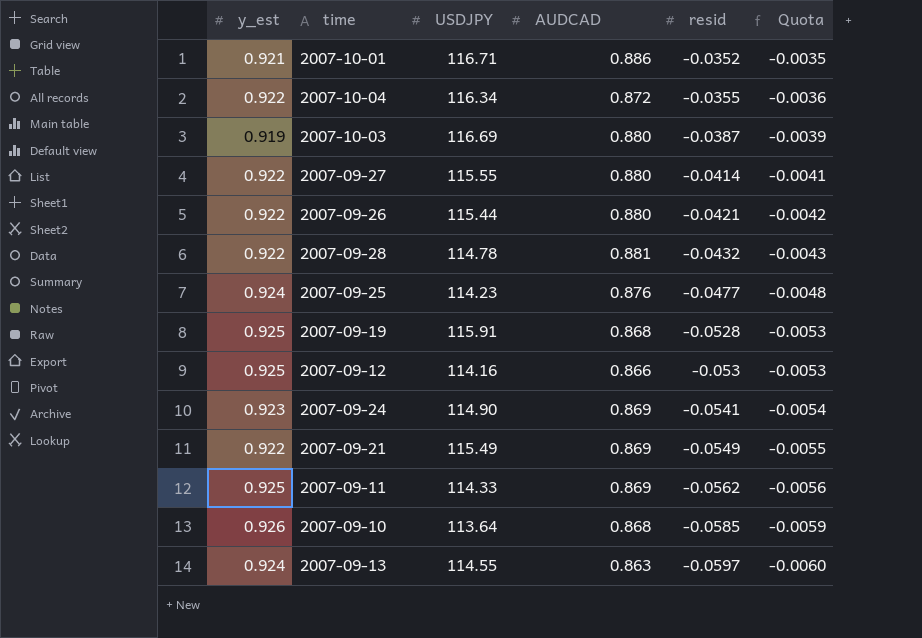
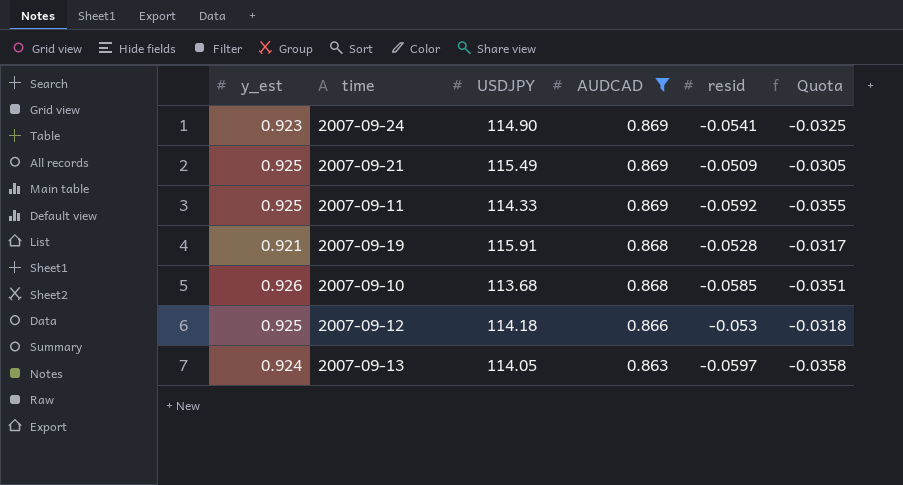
filter: none -> AUDCAD <= 0.869
row order: resid descending -> AUDCAD descending
column Quota | formula: [resid] * 0.1 -> [resid] * 0.6
2007-09-21 | y_est: 0.922 -> 0.925
2007-09-21 | resid: -0.0549 -> -0.0509
2007-09-11 | resid: -0.0562 -> -0.0592
2007-09-19 | y_est: 0.925 -> 0.921
2007-09-10 | USDJPY: 113.64 -> 113.68
2007-09-12 | USDJPY: 114.16 -> 114.18
2007-09-13 | USDJPY: 114.55 -> 114.05

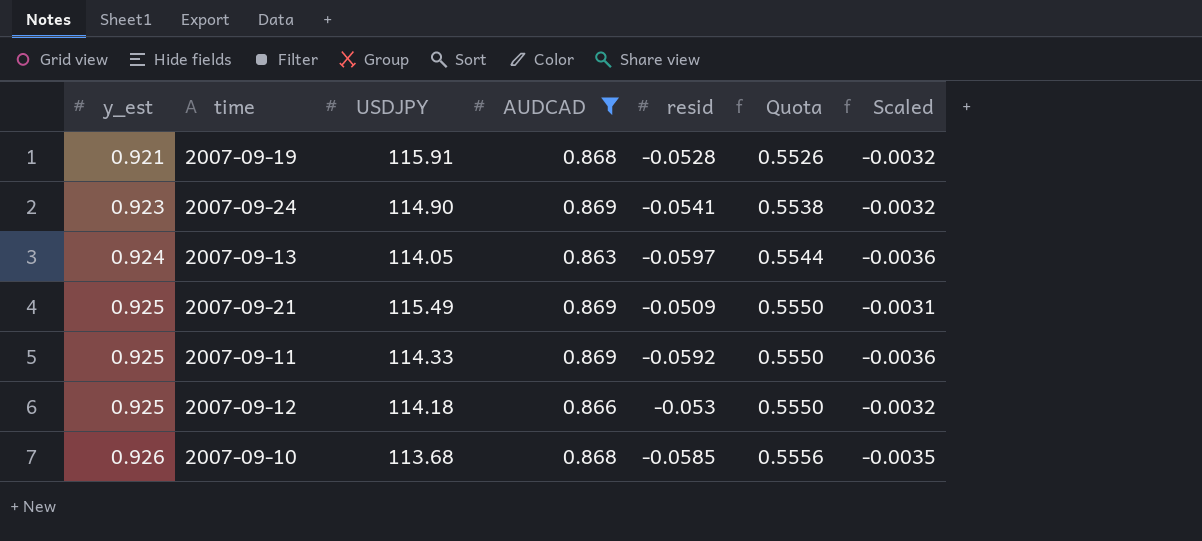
row order: AUDCAD descending -> y_est ascending
column Quota | formula: [resid] * 0.6 -> [y_est] * 0.6
column Scaled | formula: none -> [resid] * 0.06

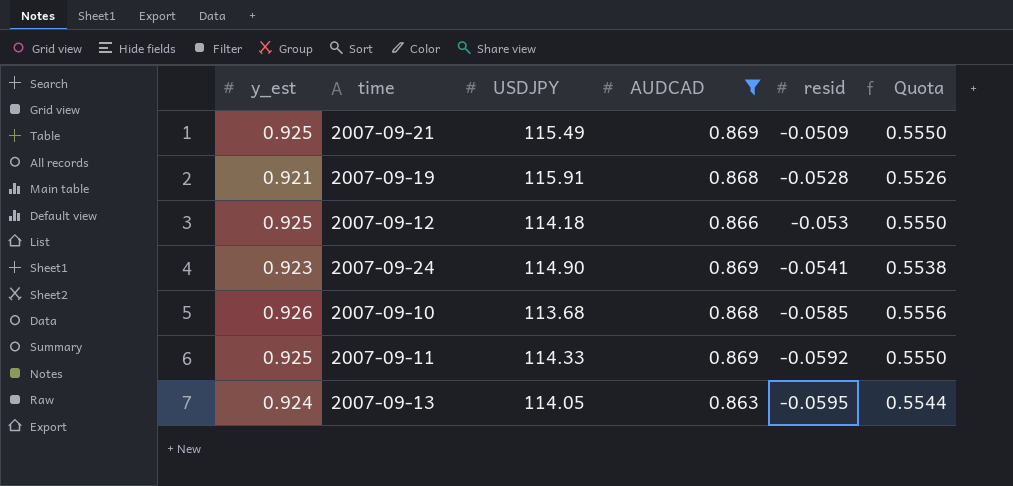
row order: y_est ascending -> resid descending
column Scaled | formula: [resid] * 0.06 -> none
2007-09-13 | resid: -0.0597 -> -0.0595

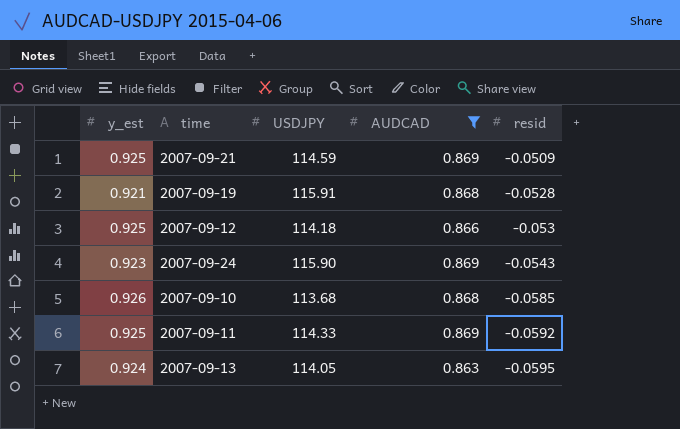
column Quota | formula: [y_est] * 0.6 -> none
2007-09-21 | USDJPY: 115.49 -> 114.59
2007-09-24 | USDJPY: 114.90 -> 115.90
2007-09-24 | resid: -0.0541 -> -0.0543

